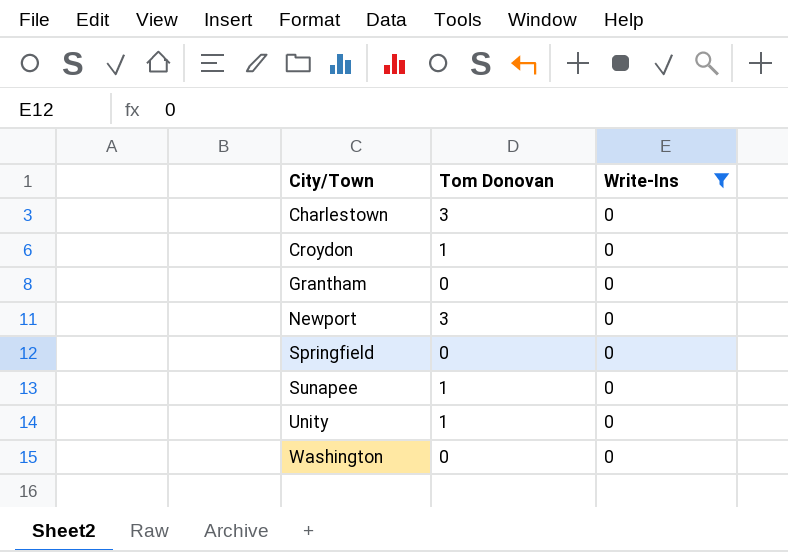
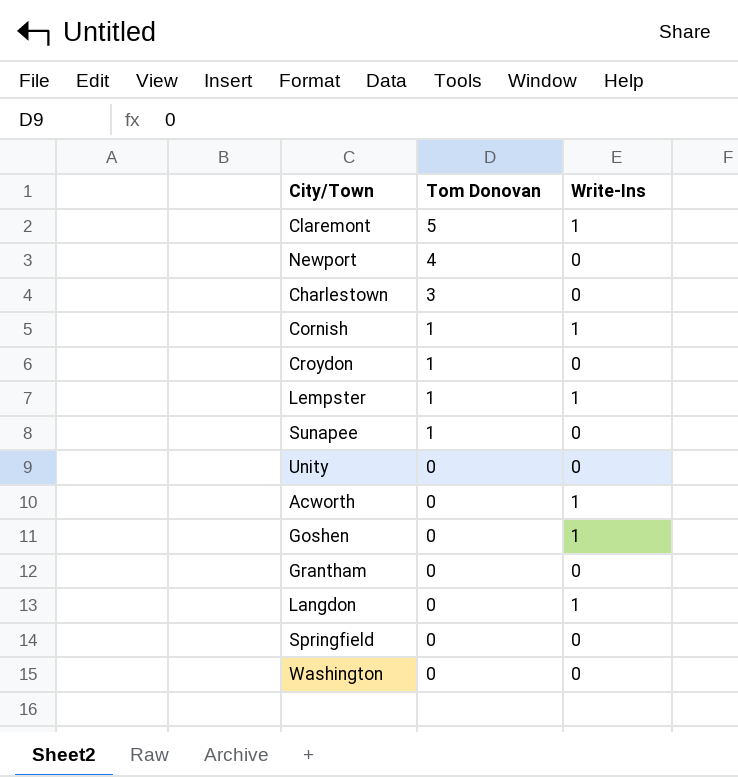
filter: Write-Ins = 0 -> none
row order: City/Town ascending -> Tom Donovan descending
Newport | Tom Donovan: 3 -> 4
Unity | Tom Donovan: 1 -> 0

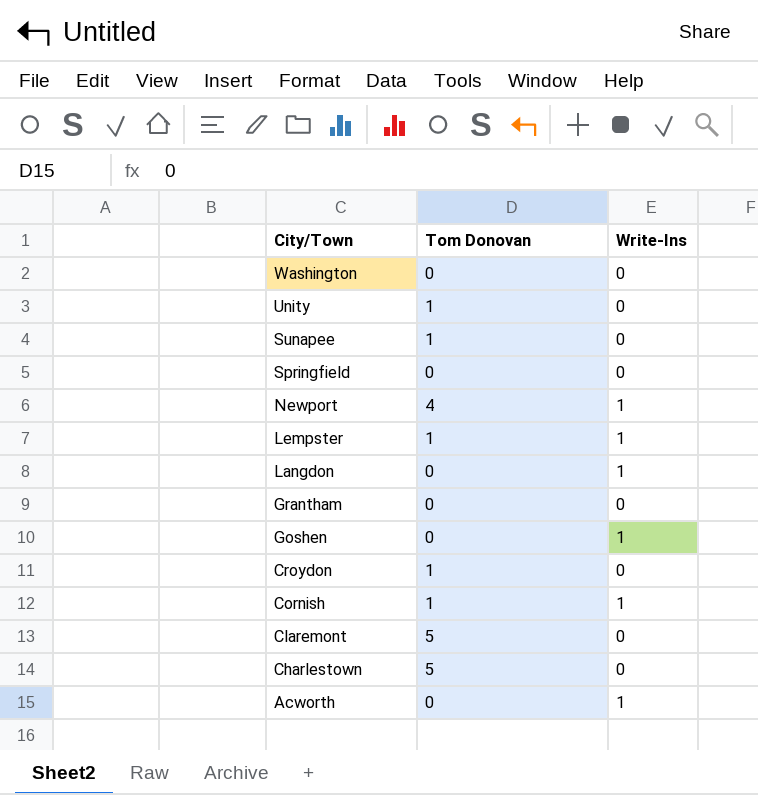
row order: Tom Donovan descending -> City/Town descending
Unity | Tom Donovan: 0 -> 1
Newport | Write-Ins: 0 -> 1
Claremont | Write-Ins: 1 -> 0
Charlestown | Tom Donovan: 3 -> 5

